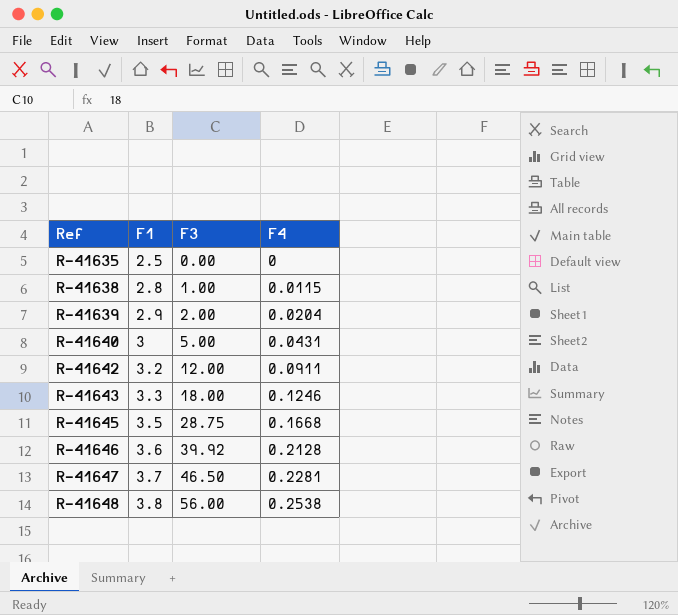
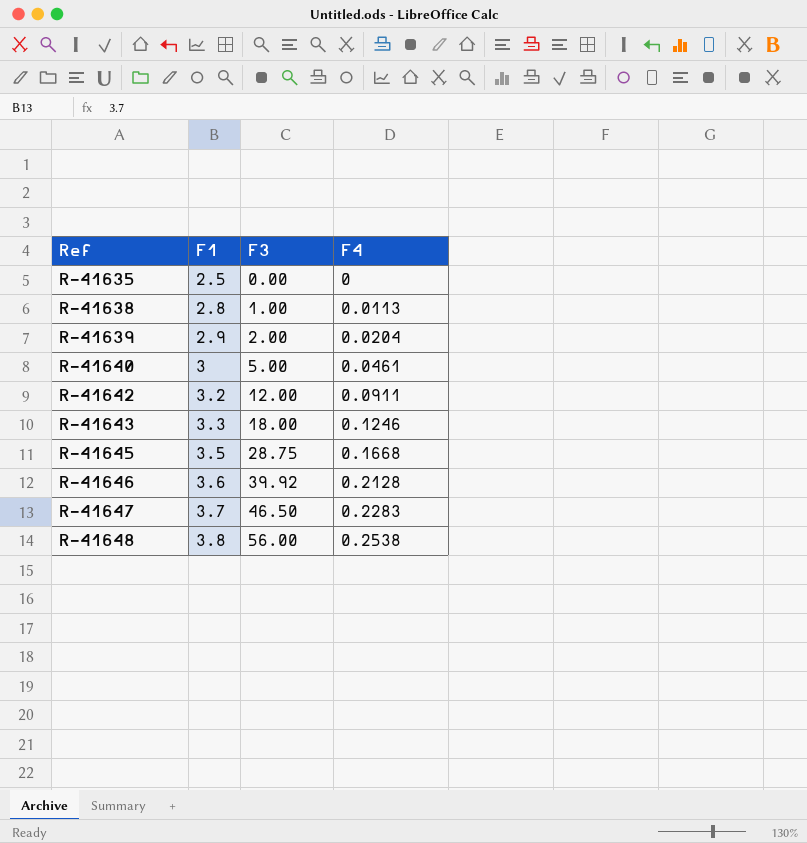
R-41638 | F4: 0.0115 -> 0.0113
R-41640 | F4: 0.0431 -> 0.0461
R-41647 | F4: 0.2281 -> 0.2283

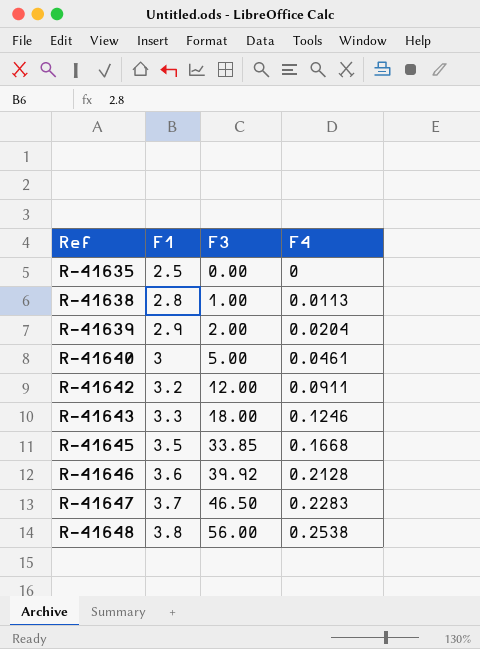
R-41645 | F3: 28.75 -> 33.85

